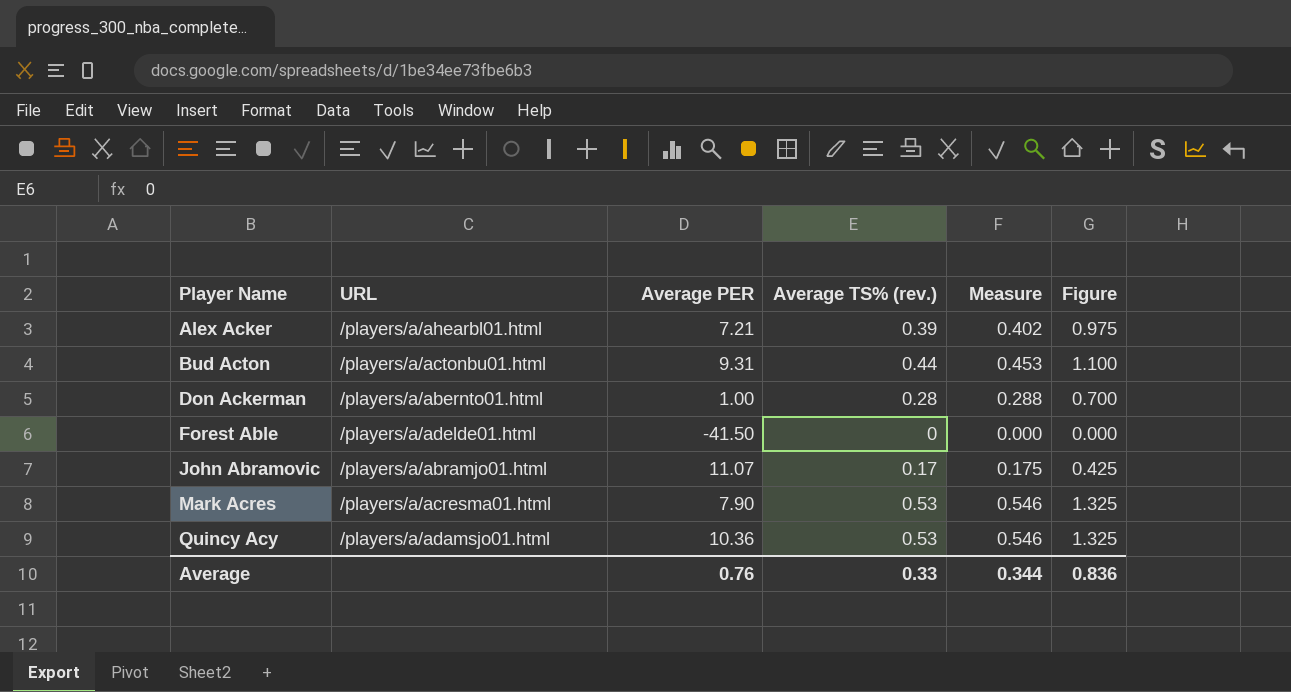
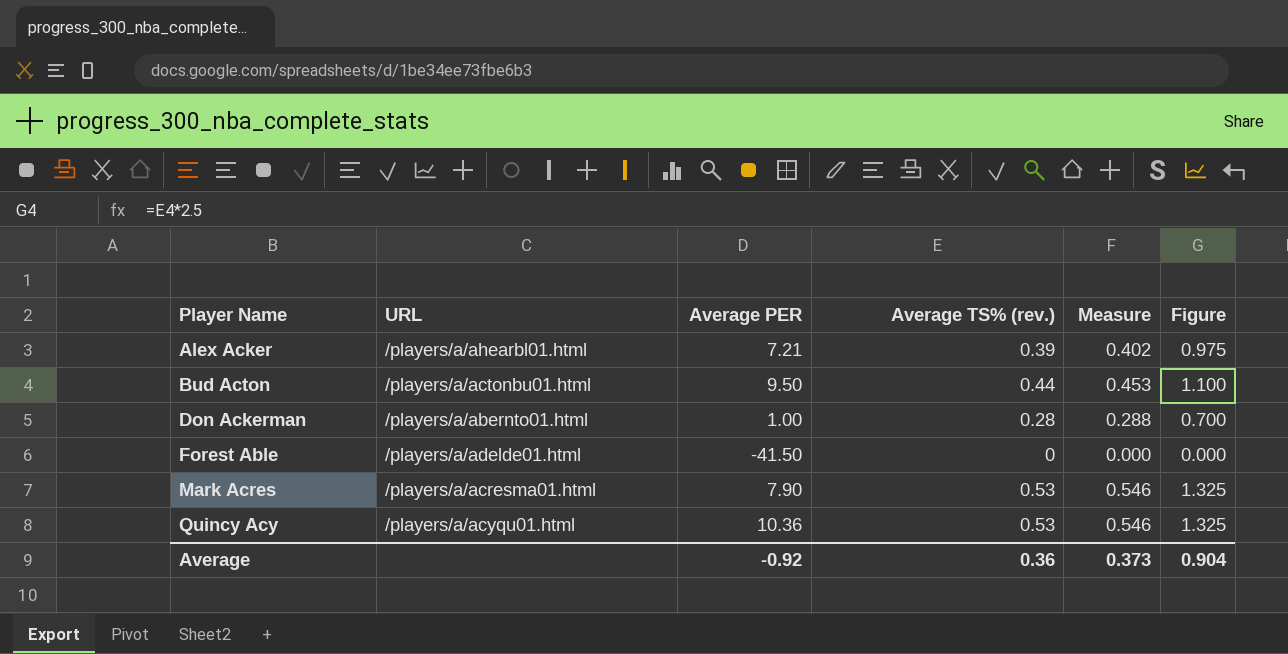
row John Abramovic: /players/a/abramjo01.html | 11.07 | 0.17 | 0.175 | 0.425 -> none
Bud Acton | Average PER: 9.31 -> 9.50
Quincy Acy | URL: /players/a/adamsjo01.html -> /players/a/acyqu01.html
Average | Average PER: 0.76 -> -0.92
Average | Average TS% (rev.): 0.33 -> 0.36
Average | Measure: 0.344 -> 0.373
Average | Figure: 0.836 -> 0.904

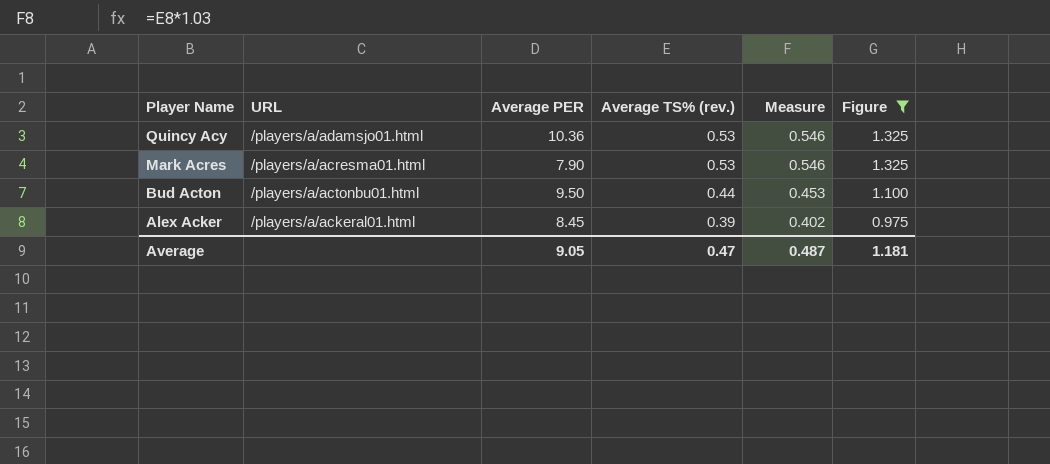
filter: none -> Figure >= 0.975
row order: Player Name ascending -> Player Name descending
Quincy Acy | URL: /players/a/acyqu01.html -> /players/a/adamsjo01.html
Alex Acker | URL: /players/a/ahearbl01.html -> /players/a/ackeral01.html
Alex Acker | Average PER: 7.21 -> 8.45
Average | Average PER: -0.92 -> 9.05
Average | Average TS% (rev.): 0.36 -> 0.47
Average | Measure: 0.373 -> 0.487
Average | Figure: 0.904 -> 1.181

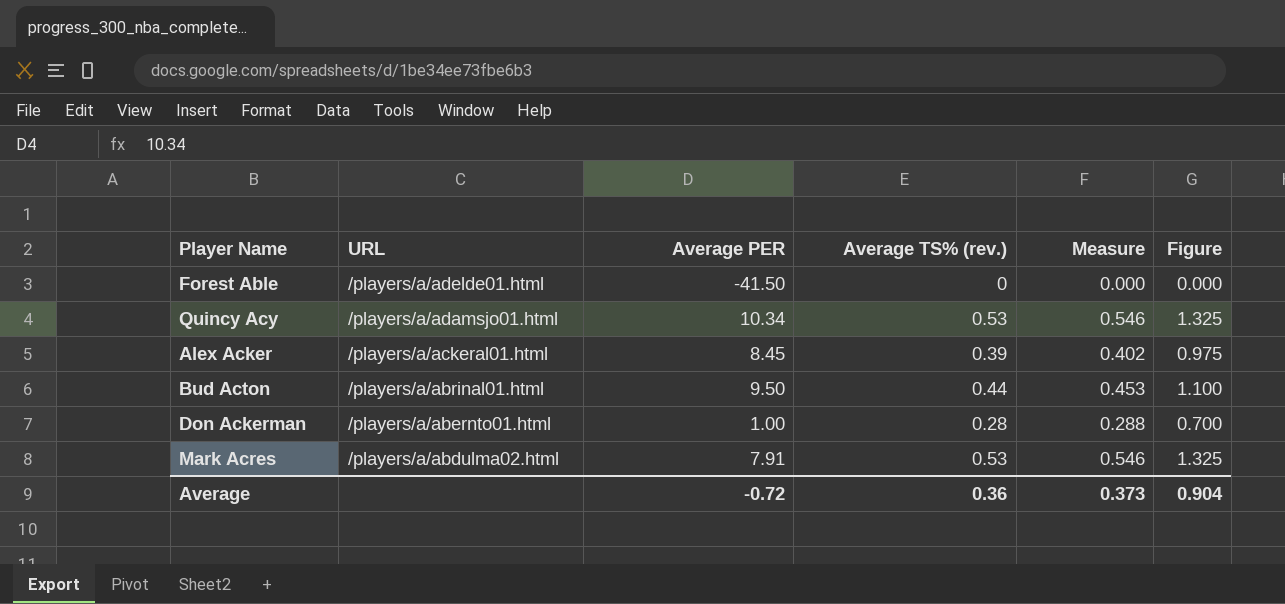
filter: Figure >= 0.975 -> none
row order: Player Name descending -> URL descending
Quincy Acy | Average PER: 10.36 -> 10.34
Bud Acton | URL: /players/a/actonbu01.html -> /players/a/abrinal01.html
Mark Acres | URL: /players/a/acresma01.html -> /players/a/abdulma02.html
Mark Acres | Average PER: 7.90 -> 7.91
Average | Average PER: 9.05 -> -0.72
Average | Average TS% (rev.): 0.47 -> 0.36
Average | Measure: 0.487 -> 0.373
Average | Figure: 1.181 -> 0.904

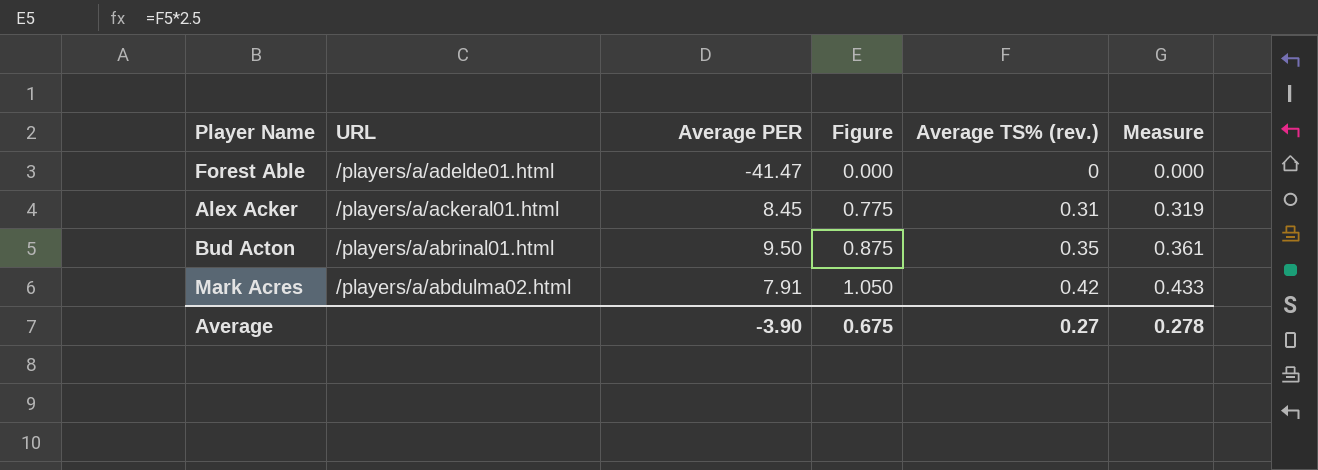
column Figure | position: 6 -> 4
row Quincy Acy: /players/a/adamsjo01.html | 10.34 | 0.53 | 0.546 | 1.325 -> none
row Don Ackerman: /players/a/abernto01.html | 1.00 | 0.28 | 0.288 | 0.700 -> none
Forest Able | Average PER: -41.50 -> -41.47
Alex Acker | Figure: 0.975 -> 0.775
Alex Acker | Average TS% (rev.): 0.39 -> 0.31
Alex Acker | Measure: 0.402 -> 0.319
Bud Acton | Figure: 1.100 -> 0.875
Bud Acton | Average TS% (rev.): 0.44 -> 0.35
Bud Acton | Measure: 0.453 -> 0.361
Mark Acres | Figure: 1.325 -> 1.050
Mark Acres | Average TS% (rev.): 0.53 -> 0.42
Mark Acres | Measure: 0.546 -> 0.433
Average | Average PER: -0.72 -> -3.90
Average | Figure: 0.904 -> 0.675
Average | Average TS% (rev.): 0.36 -> 0.27
Average | Measure: 0.373 -> 0.278

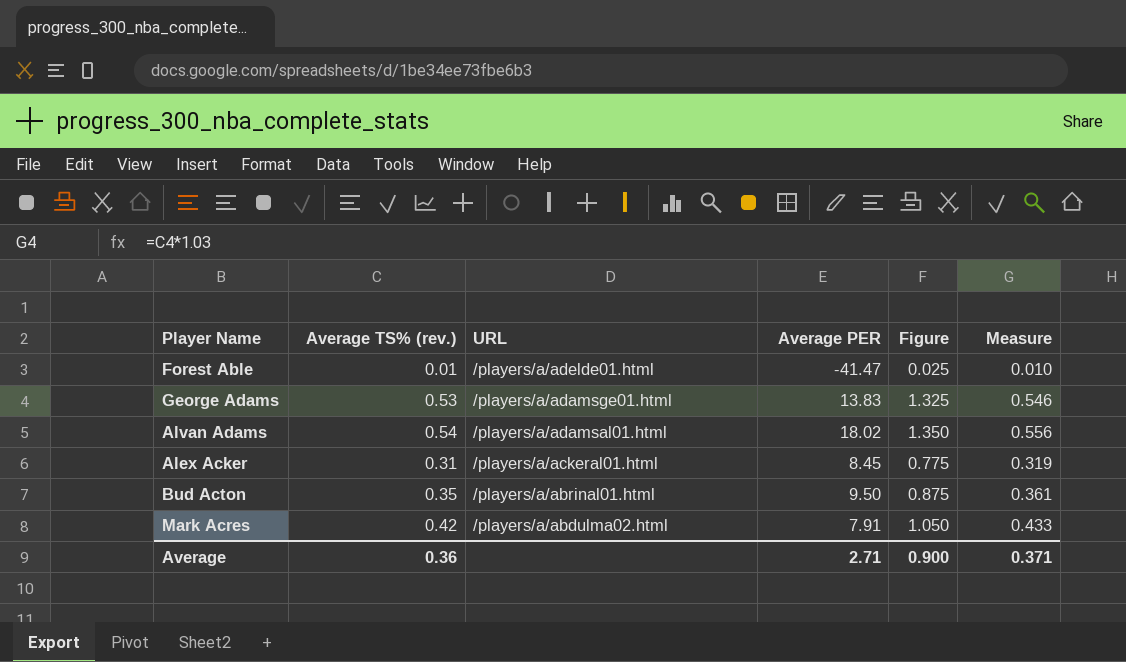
column Average TS% (rev.) | position: 5 -> 2
Forest Able | Average TS% (rev.): 0 -> 0.01
Forest Able | Figure: 0.000 -> 0.025
Forest Able | Measure: 0.000 -> 0.010
row George Adams: none -> 0.53 | /players/a/adamsge01.html | 13.83 | 1.325 | 0.546
row Alvan Adams: none -> 0.54 | /players/a/adamsal01.html | 18.02 | 1.350 | 0.556
Average | Average TS% (rev.): 0.27 -> 0.36
Average | Average PER: -3.90 -> 2.71
Average | Figure: 0.675 -> 0.900
Average | Measure: 0.278 -> 0.371

